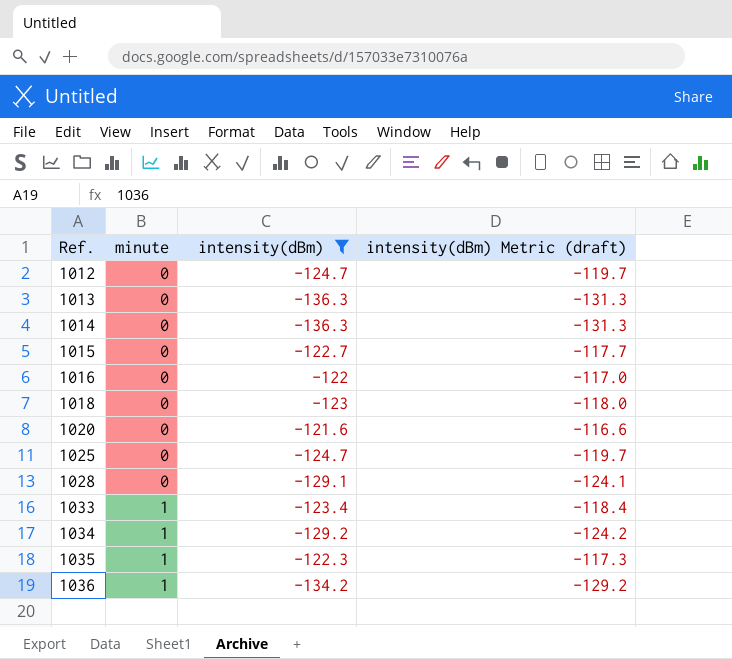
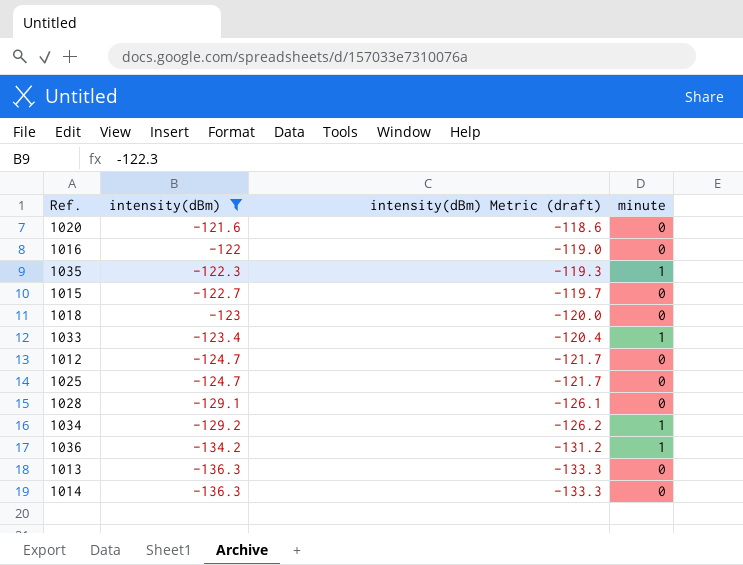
row order: Ref. ascending -> intensity(dBm) descending
column intensity(dBm) Metric (draft) | formula: [intensity(dBm)] + 5 -> [intensity(dBm)] + 3
column minute | position: 2 -> 4

